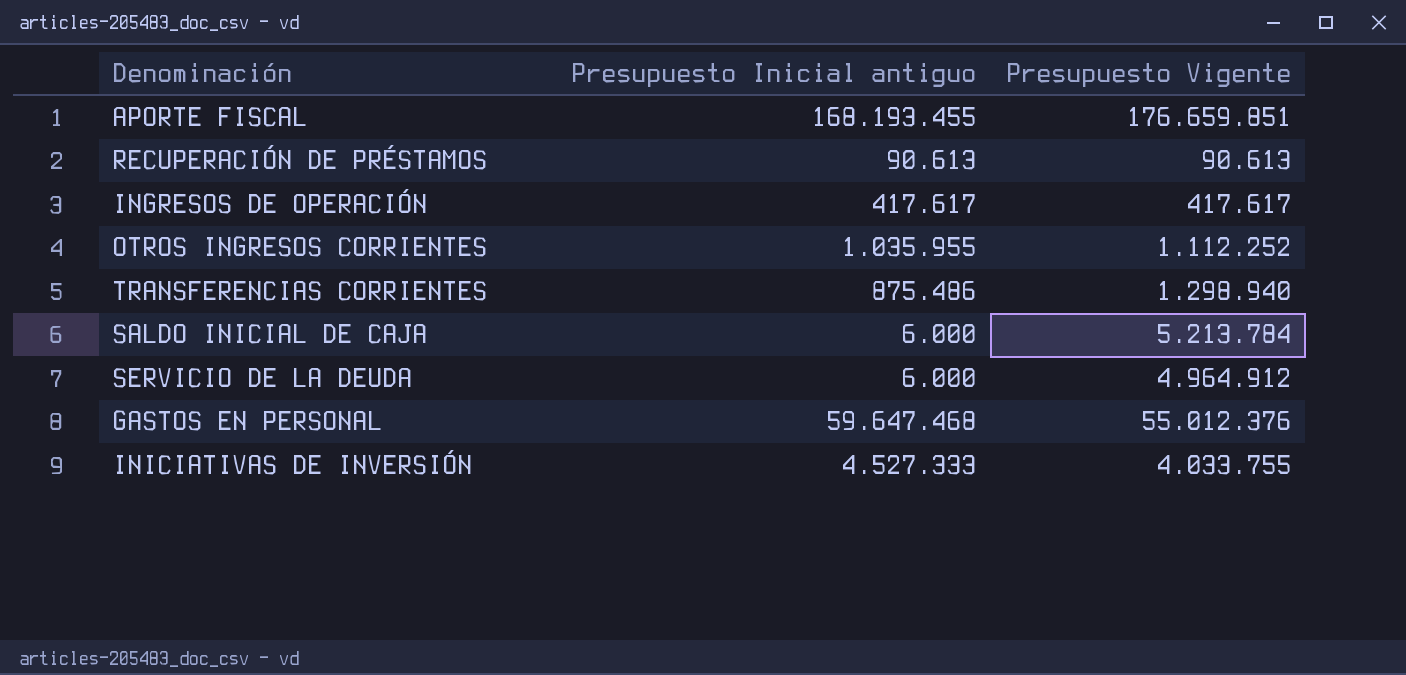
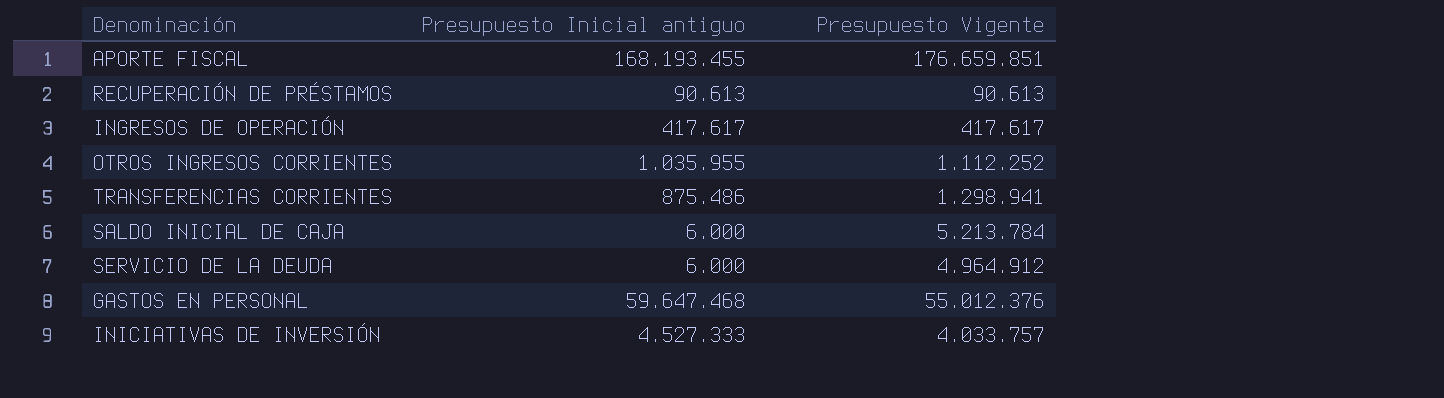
TRANSFERENCIAS CORRIENTES | Presupuesto Vigente: 1.298.940 -> 1.298.941
INICIATIVAS DE INVERSIÓN | Presupuesto Vigente: 4.033.755 -> 4.033.757

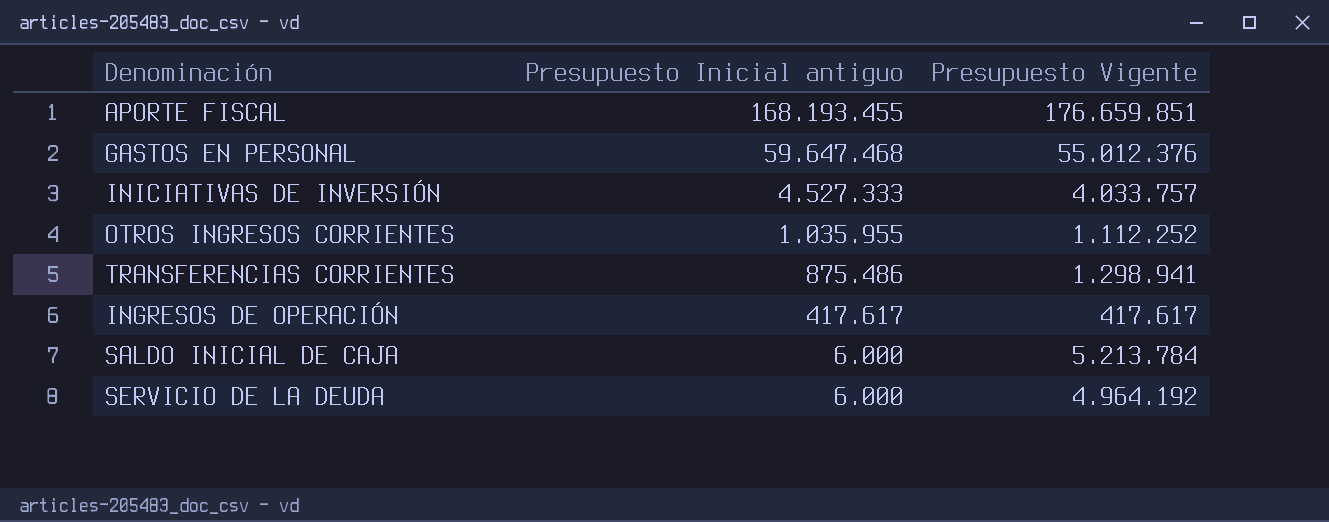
row order: none -> Presupuesto Inicial antiguo descending
row RECUPERACIÓN DE PRÉSTAMOS: 90.613 | 90.613 -> none
SERVICIO DE LA DEUDA | Presupuesto Vigente: 4.964.912 -> 4.964.192

